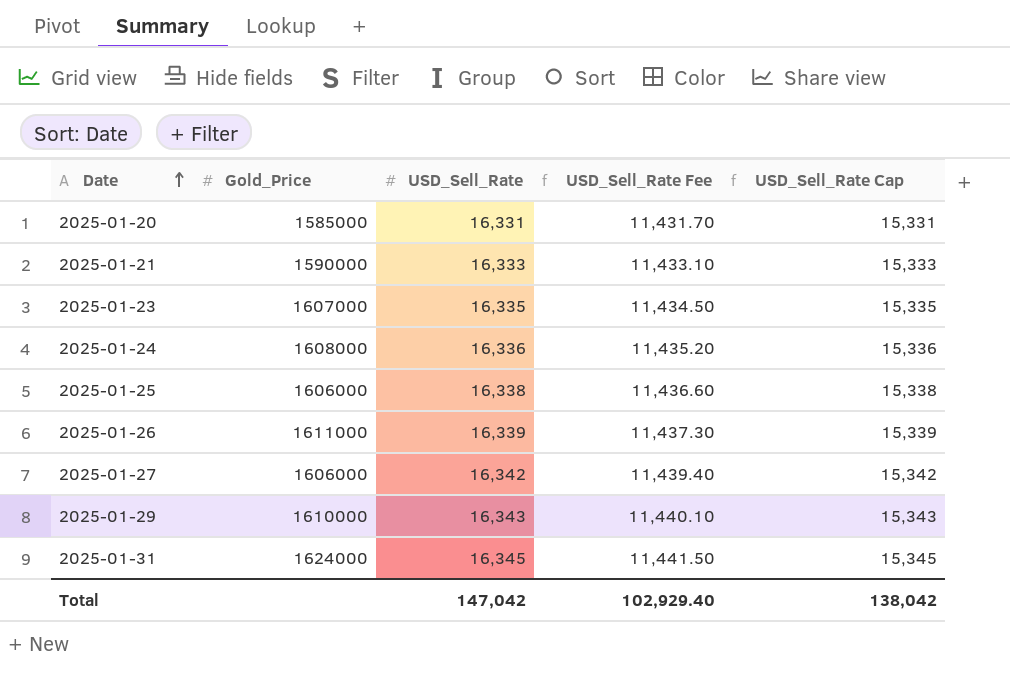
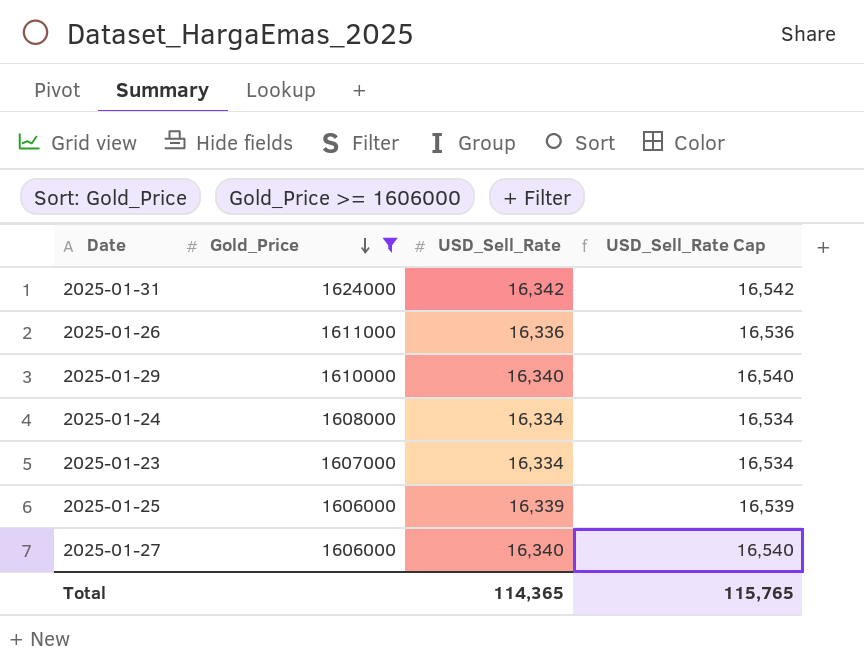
filter: none -> Gold_Price >= 1606000
row order: Date ascending -> Gold_Price descending
column USD_Sell_Rate Fee | formula: [USD_Sell_Rate] * 0.7 -> none
column USD_Sell_Rate Cap | formula: [USD_Sell_Rate] - 1000 -> [USD_Sell_Rate] + 200
2025-01-31 | USD_Sell_Rate: 16,345 -> 16,342
2025-01-26 | USD_Sell_Rate: 16,339 -> 16,336
2025-01-29 | USD_Sell_Rate: 16,343 -> 16,340
2025-01-24 | USD_Sell_Rate: 16,336 -> 16,334
2025-01-23 | USD_Sell_Rate: 16,335 -> 16,334
2025-01-25 | USD_Sell_Rate: 16,338 -> 16,339
2025-01-27 | USD_Sell_Rate: 16,342 -> 16,340
Total | USD_Sell_Rate: 147,042 -> 114,365
Total | USD_Sell_Rate Cap: 138,042 -> 115,765

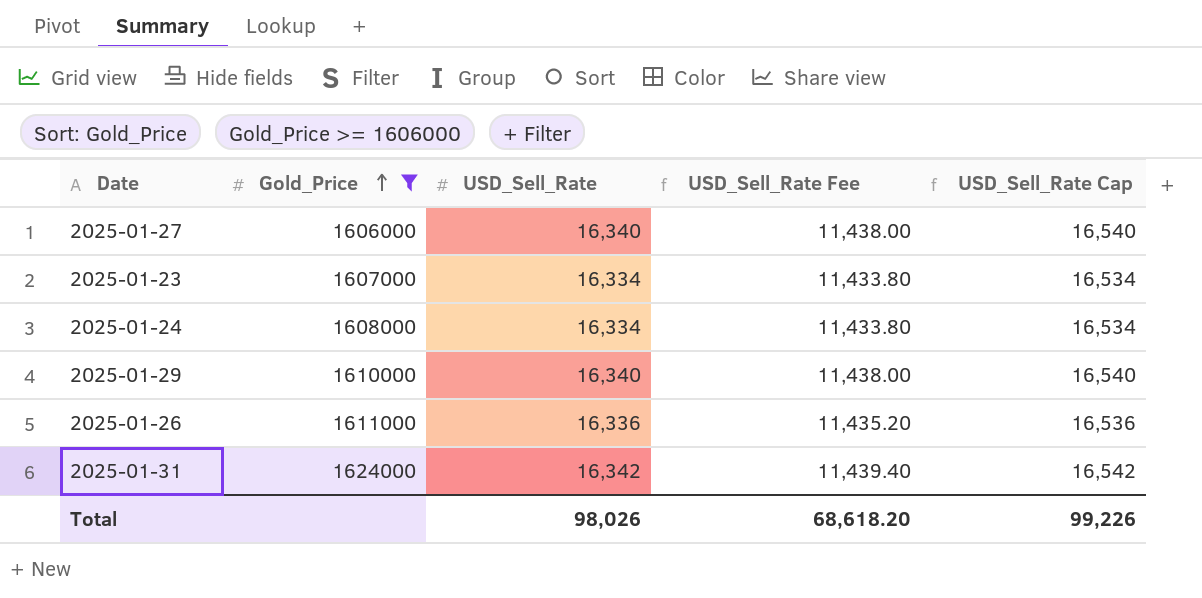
row order: Gold_Price descending -> Gold_Price ascending
column USD_Sell_Rate Fee | formula: none -> [USD_Sell_Rate] * 0.7
row 2025-01-25: 1606000 | 16,339 | 16,539 -> none
Total | USD_Sell_Rate: 114,365 -> 98,026
Total | USD_Sell_Rate Cap: 115,765 -> 99,226

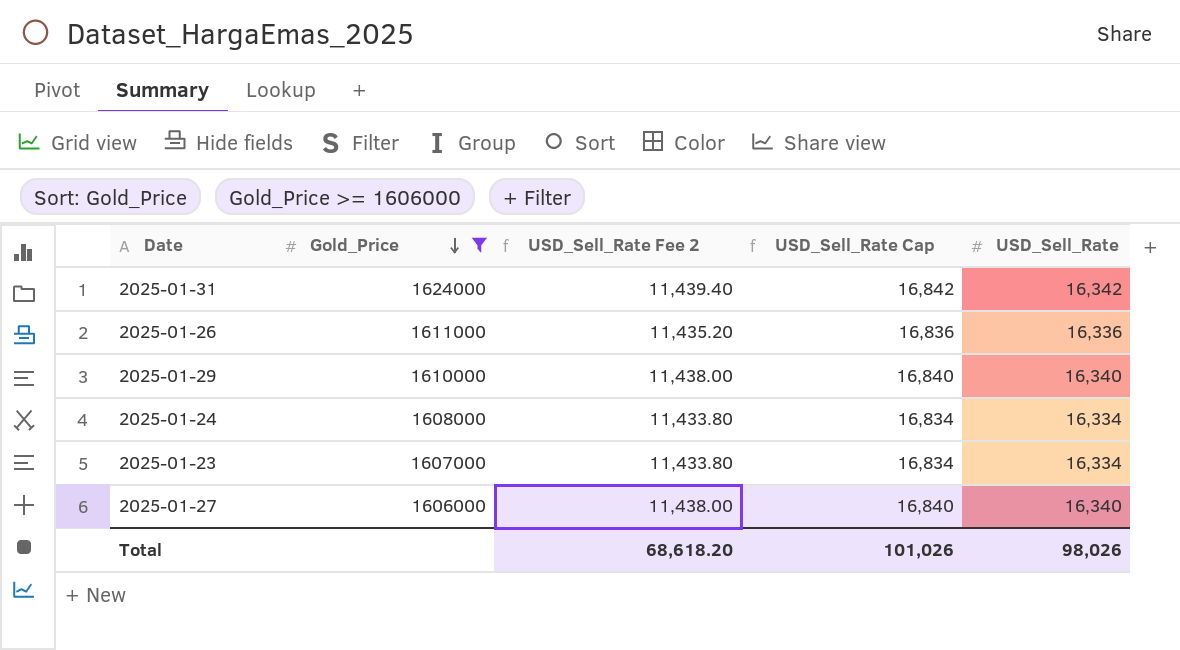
row order: Gold_Price ascending -> Gold_Price descending
column name: USD_Sell_Rate Fee -> USD_Sell_Rate Fee 2
column USD_Sell_Rate Cap | formula: [USD_Sell_Rate] + 200 -> [USD_Sell_Rate] + 500
column USD_Sell_Rate | position: 3 -> 5
Total | USD_Sell_Rate Cap: 99,226 -> 101,026

